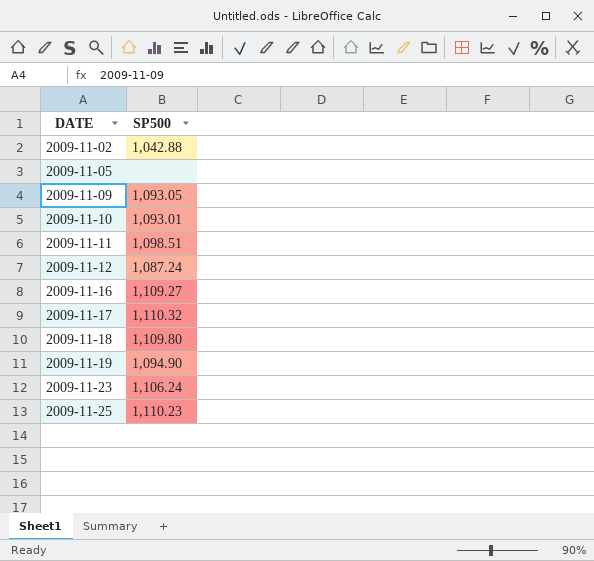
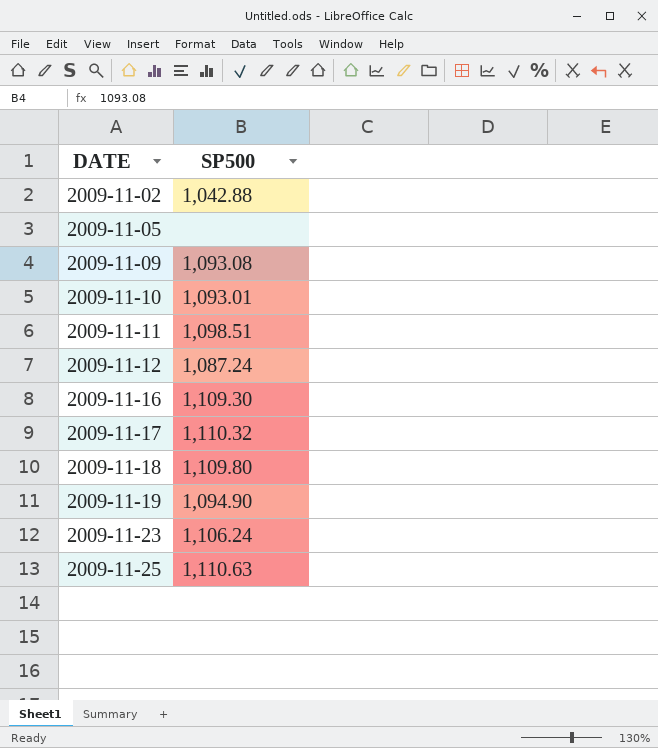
2009-11-09 | SP500: 1,093.05 -> 1,093.08
2009-11-16 | SP500: 1,109.27 -> 1,109.30
2009-11-25 | SP500: 1,110.23 -> 1,110.63

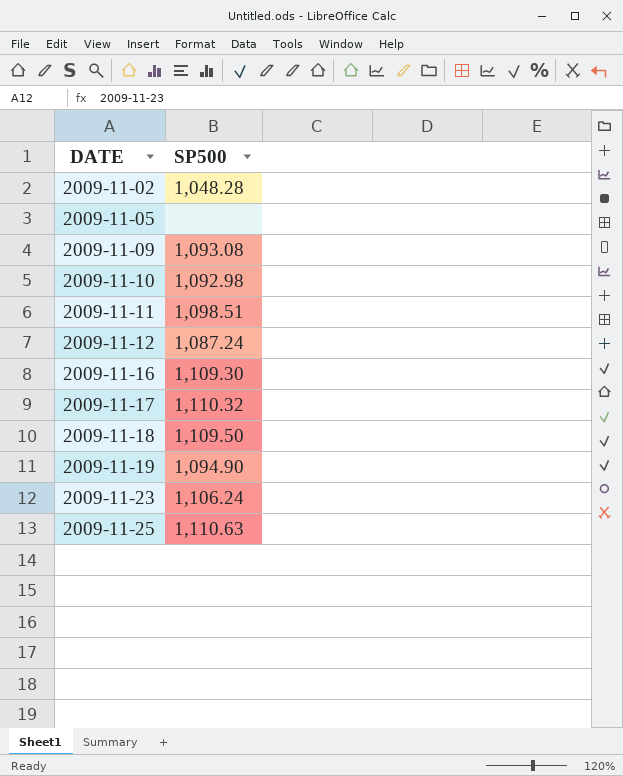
2009-11-02 | SP500: 1,042.88 -> 1,048.28
2009-11-10 | SP500: 1,093.01 -> 1,092.98
2009-11-18 | SP500: 1,109.80 -> 1,109.50

